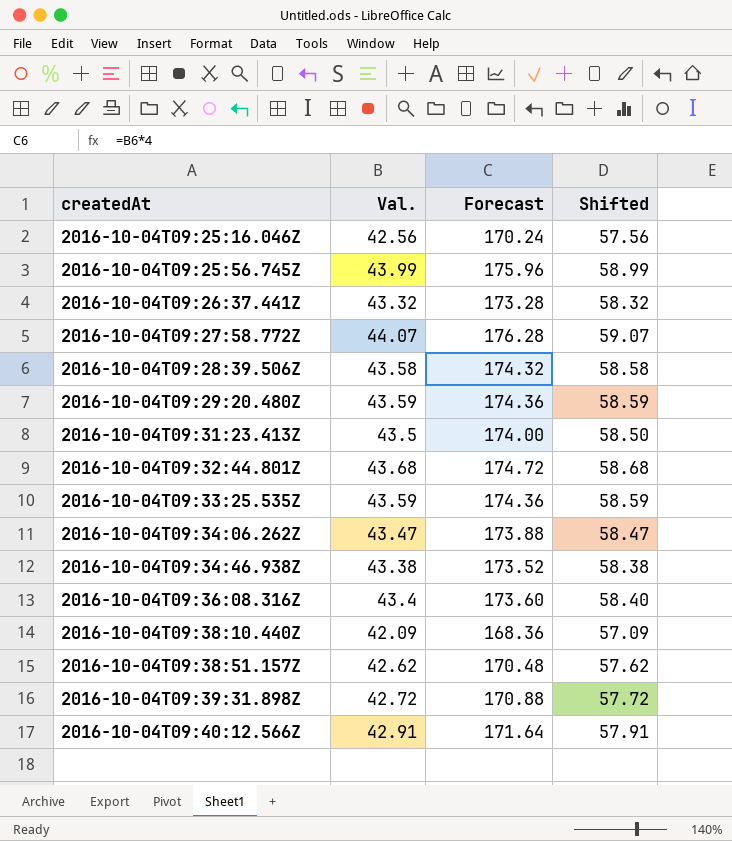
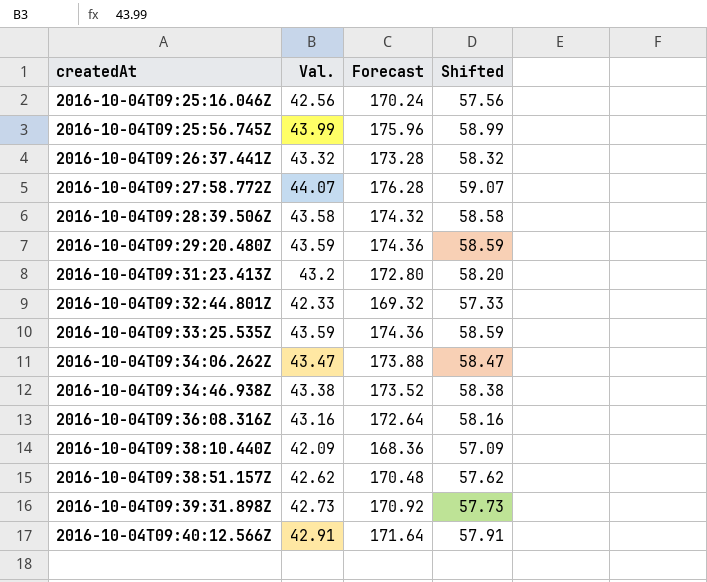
2016-10-04T09:31:23.413Z | Val.: 43.5 -> 43.2
2016-10-04T09:31:23.413Z | Forecast: 174.00 -> 172.80
2016-10-04T09:31:23.413Z | Shifted: 58.50 -> 58.20
2016-10-04T09:32:44.801Z | Val.: 43.68 -> 42.33
2016-10-04T09:32:44.801Z | Forecast: 174.72 -> 169.32
2016-10-04T09:32:44.801Z | Shifted: 58.68 -> 57.33
2016-10-04T09:36:08.316Z | Val.: 43.4 -> 43.16
2016-10-04T09:36:08.316Z | Forecast: 173.60 -> 172.64
2016-10-04T09:36:08.316Z | Shifted: 58.40 -> 58.16
2016-10-04T09:39:31.898Z | Val.: 42.72 -> 42.73
2016-10-04T09:39:31.898Z | Forecast: 170.88 -> 170.92
2016-10-04T09:39:31.898Z | Shifted: 57.72 -> 57.73

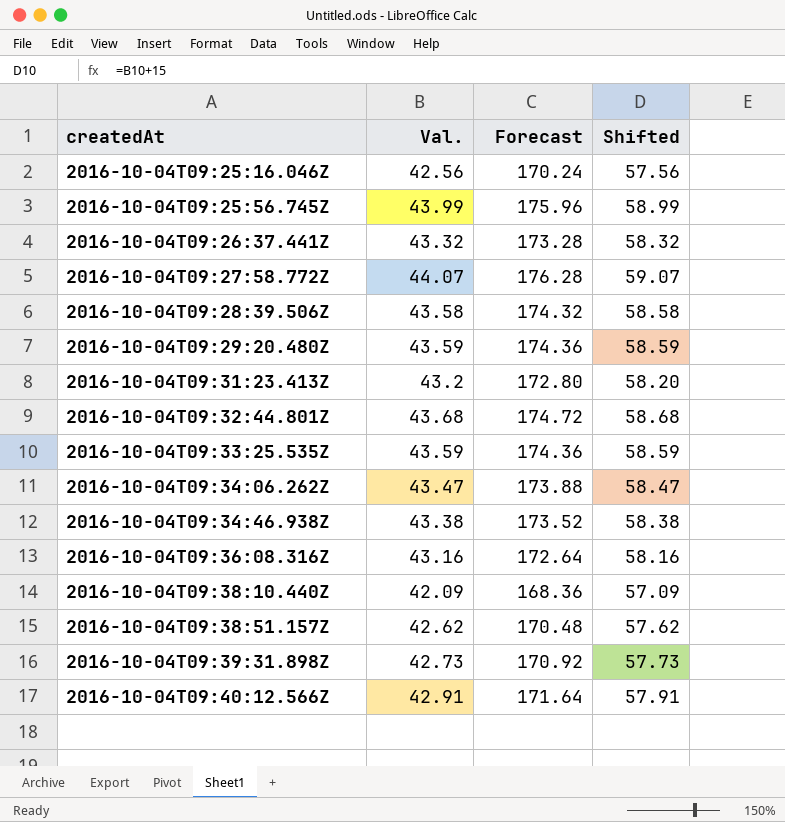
2016-10-04T09:32:44.801Z | Val.: 42.33 -> 43.68
2016-10-04T09:32:44.801Z | Forecast: 169.32 -> 174.72
2016-10-04T09:32:44.801Z | Shifted: 57.33 -> 58.68

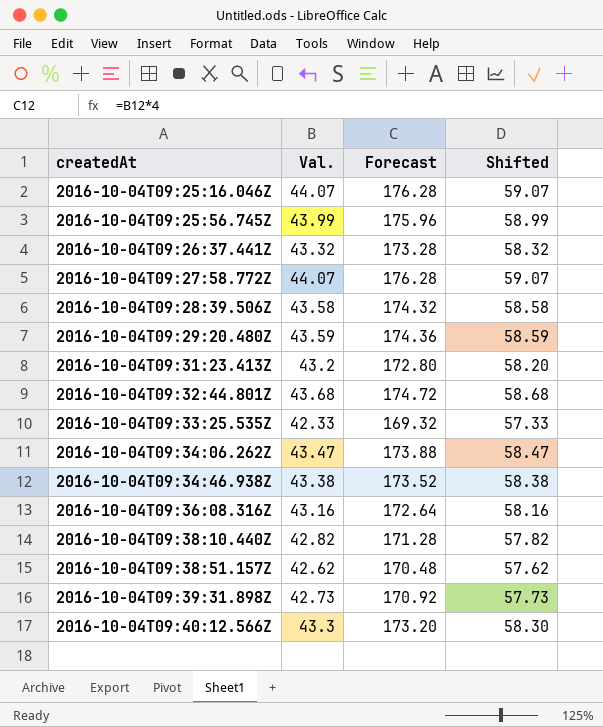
2016-10-04T09:25:16.046Z | Val.: 42.56 -> 44.07
2016-10-04T09:25:16.046Z | Forecast: 170.24 -> 176.28
2016-10-04T09:25:16.046Z | Shifted: 57.56 -> 59.07
2016-10-04T09:33:25.535Z | Val.: 43.59 -> 42.33
2016-10-04T09:33:25.535Z | Forecast: 174.36 -> 169.32
2016-10-04T09:33:25.535Z | Shifted: 58.59 -> 57.33
2016-10-04T09:38:10.440Z | Val.: 42.09 -> 42.82
2016-10-04T09:38:10.440Z | Forecast: 168.36 -> 171.28
2016-10-04T09:38:10.440Z | Shifted: 57.09 -> 57.82
2016-10-04T09:40:12.566Z | Val.: 42.91 -> 43.3
2016-10-04T09:40:12.566Z | Forecast: 171.64 -> 173.20
2016-10-04T09:40:12.566Z | Shifted: 57.91 -> 58.30

